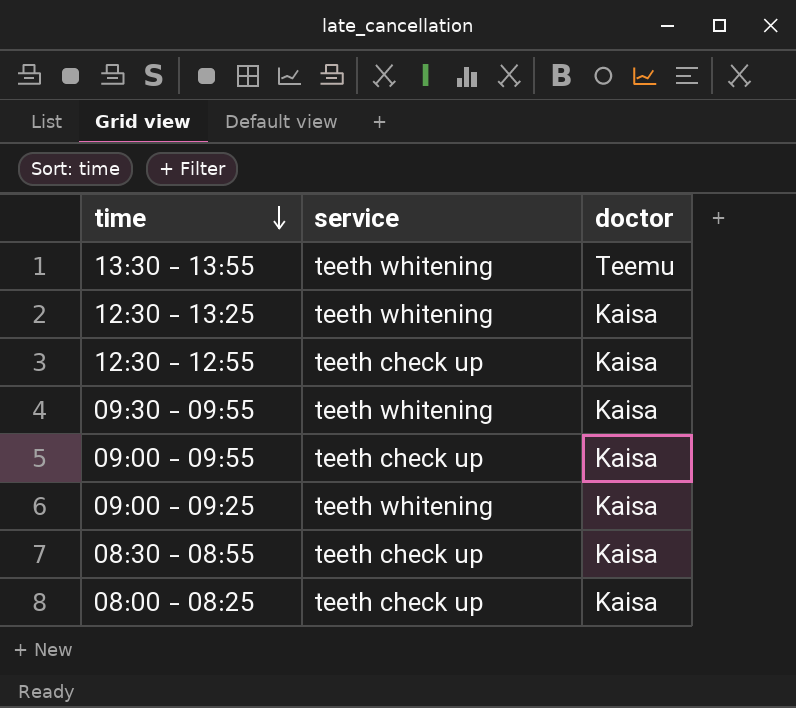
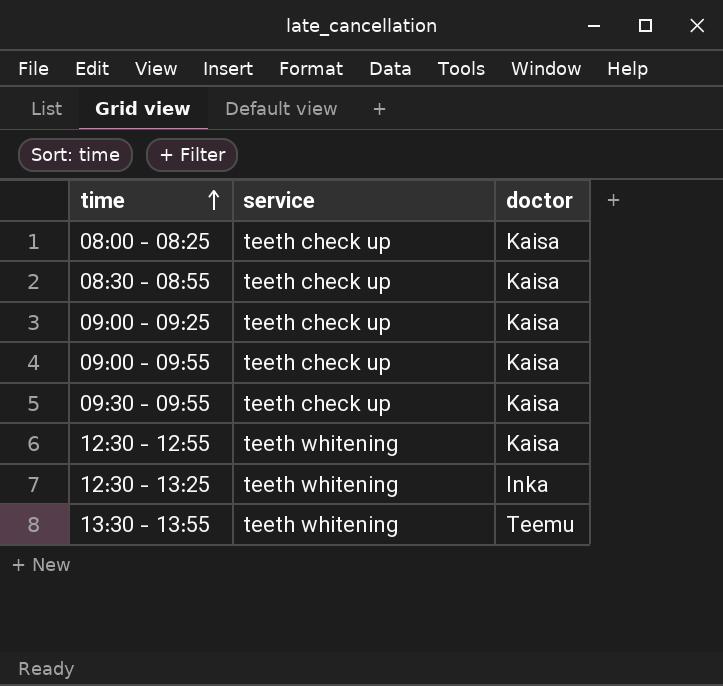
row order: time descending -> time ascending
09:00 - 09:25 | service: teeth whitening -> teeth check up
09:30 - 09:55 | service: teeth whitening -> teeth check up
12:30 - 12:55 | service: teeth check up -> teeth whitening
12:30 - 13:25 | doctor: Kaisa -> Inka

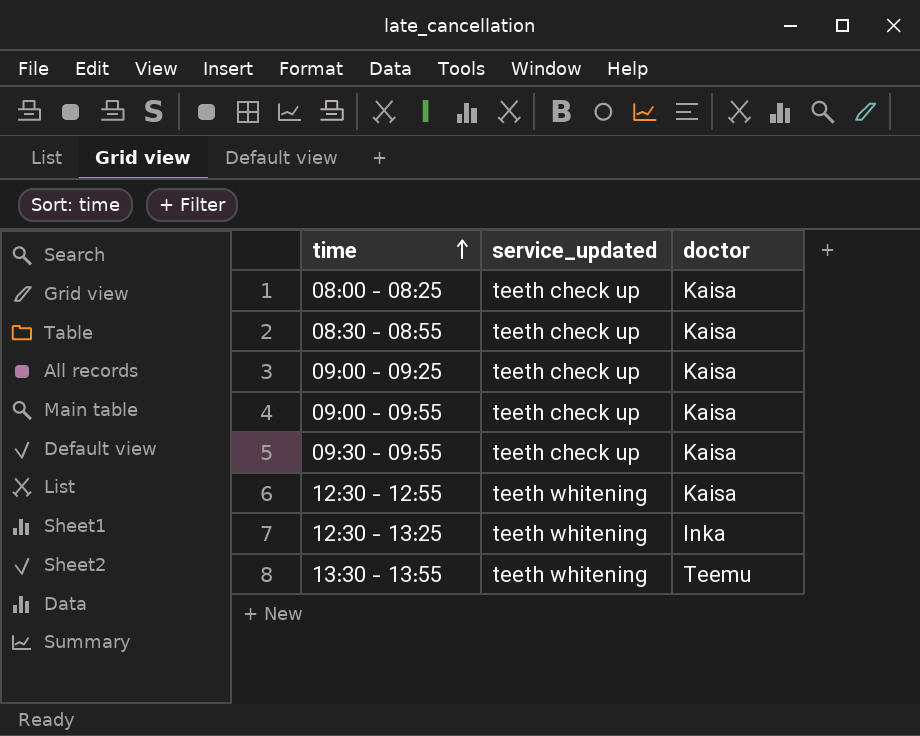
column name: service -> service_updated

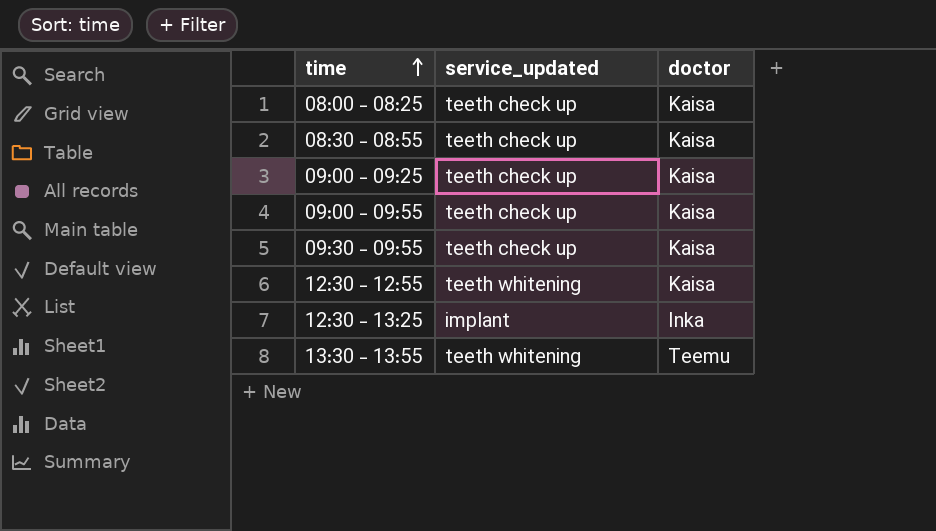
12:30 - 13:25 | service_updated: teeth whitening -> implant

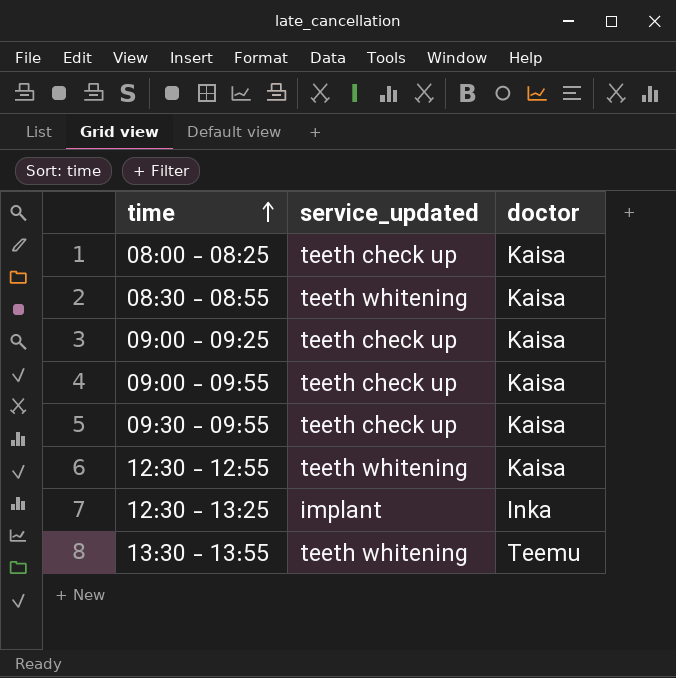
08:30 - 08:55 | service_updated: teeth check up -> teeth whitening

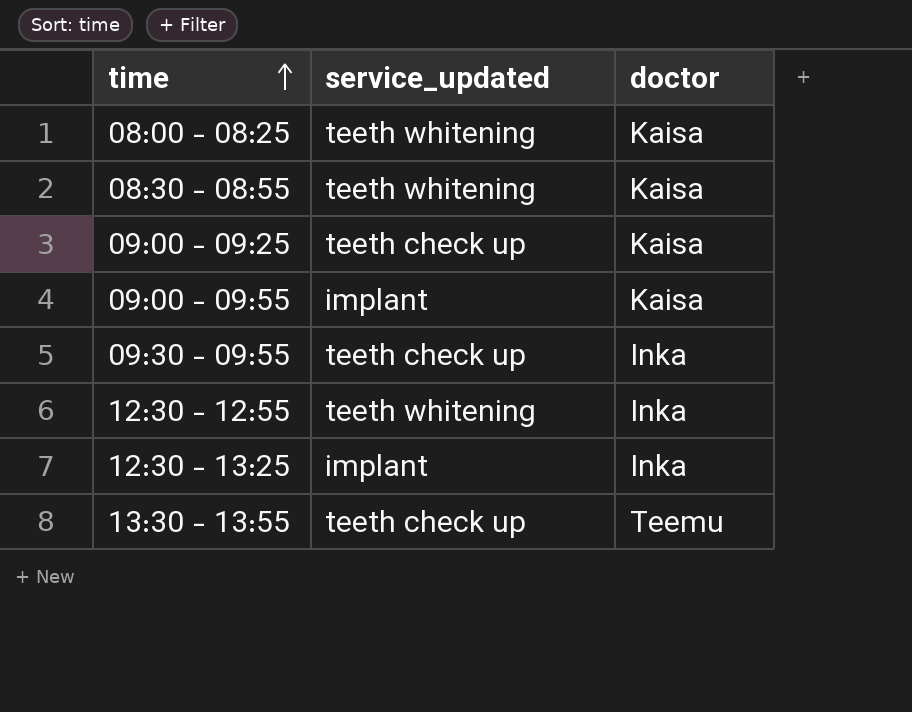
08:00 - 08:25 | service_updated: teeth check up -> teeth whitening
09:00 - 09:55 | service_updated: teeth check up -> implant
09:30 - 09:55 | doctor: Kaisa -> Inka
12:30 - 12:55 | doctor: Kaisa -> Inka
13:30 - 13:55 | service_updated: teeth whitening -> teeth check up

